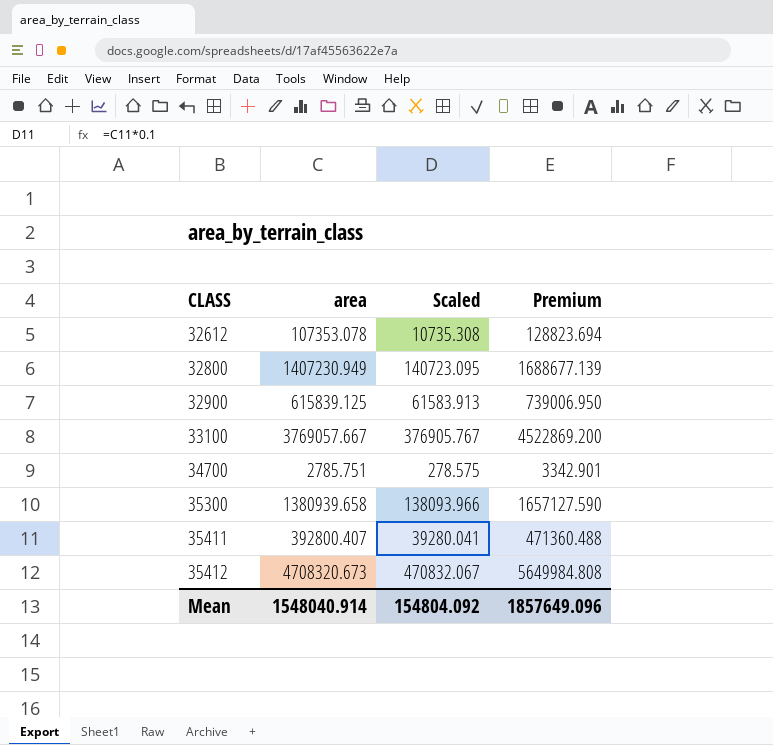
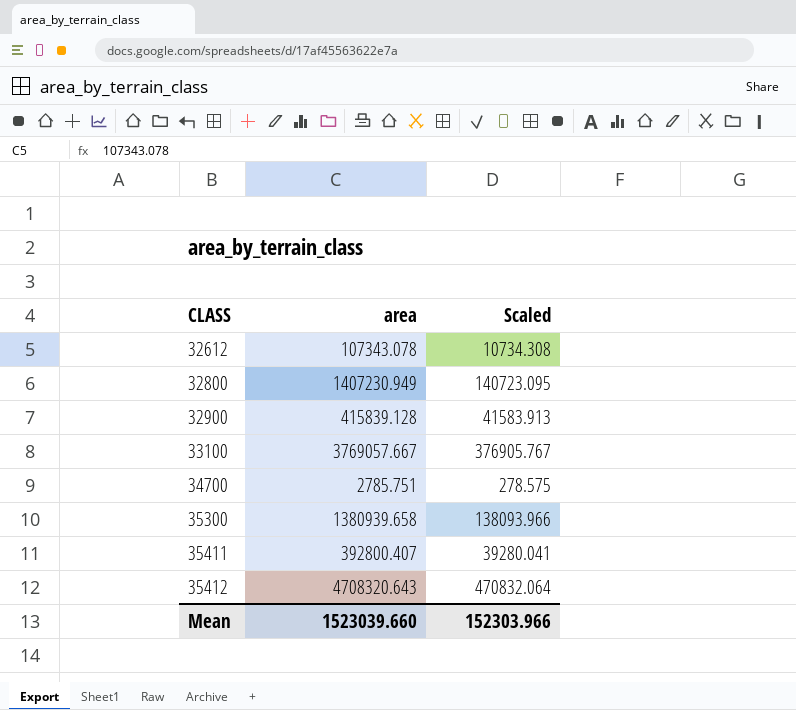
column Premium | formula: [area] * 1.2 -> none
32612 | area: 107353.078 -> 107343.078
32612 | Scaled: 10735.308 -> 10734.308
32900 | area: 615839.125 -> 415839.128
32900 | Scaled: 61583.913 -> 41583.913
35412 | area: 4708320.673 -> 4708320.643
35412 | Scaled: 470832.067 -> 470832.064
Mean | area: 1548040.914 -> 1523039.660
Mean | Scaled: 154804.092 -> 152303.966

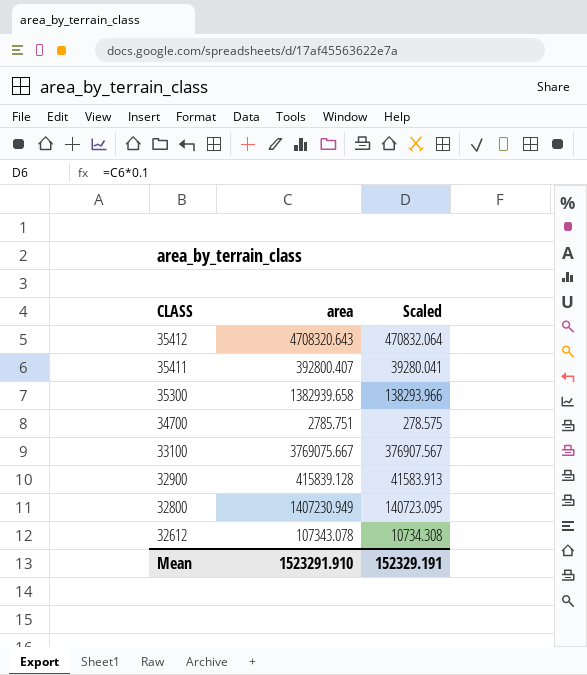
row order: CLASS ascending -> CLASS descending
35300 | area: 1380939.658 -> 1382939.658
35300 | Scaled: 138093.966 -> 138293.966
33100 | area: 3769057.667 -> 3769075.667
33100 | Scaled: 376905.767 -> 376907.567
Mean | area: 1523039.660 -> 1523291.910
Mean | Scaled: 152303.966 -> 152329.191

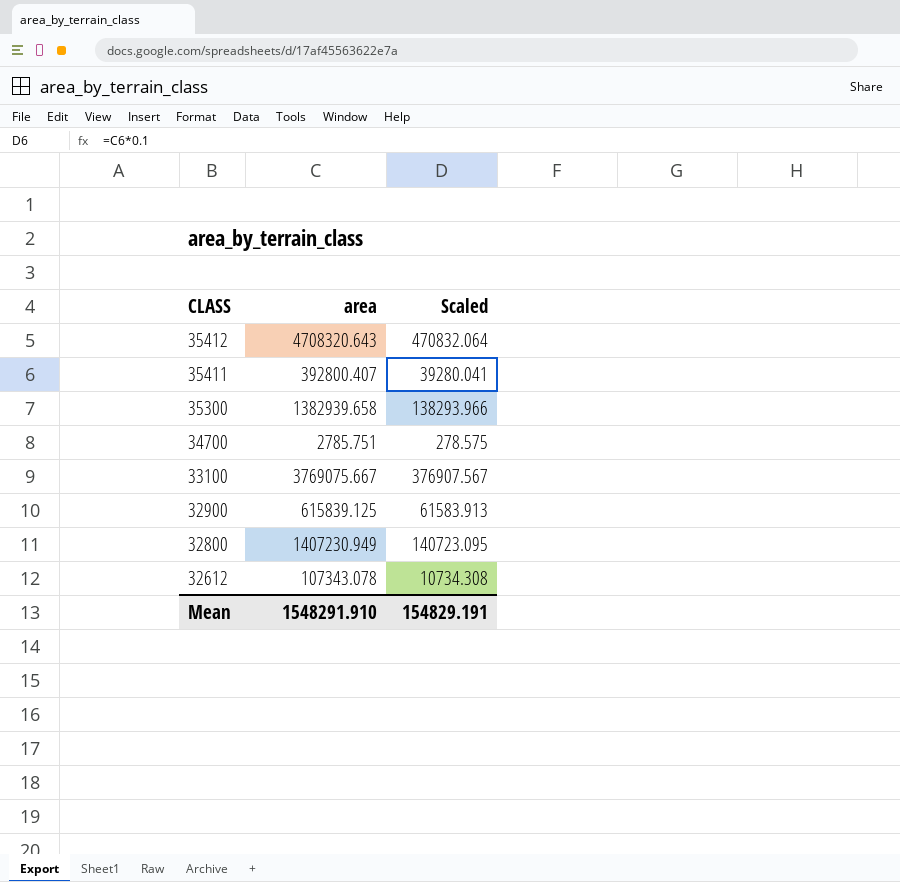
32900 | area: 415839.128 -> 615839.125
32900 | Scaled: 41583.913 -> 61583.913
Mean | area: 1523291.910 -> 1548291.910
Mean | Scaled: 152329.191 -> 154829.191

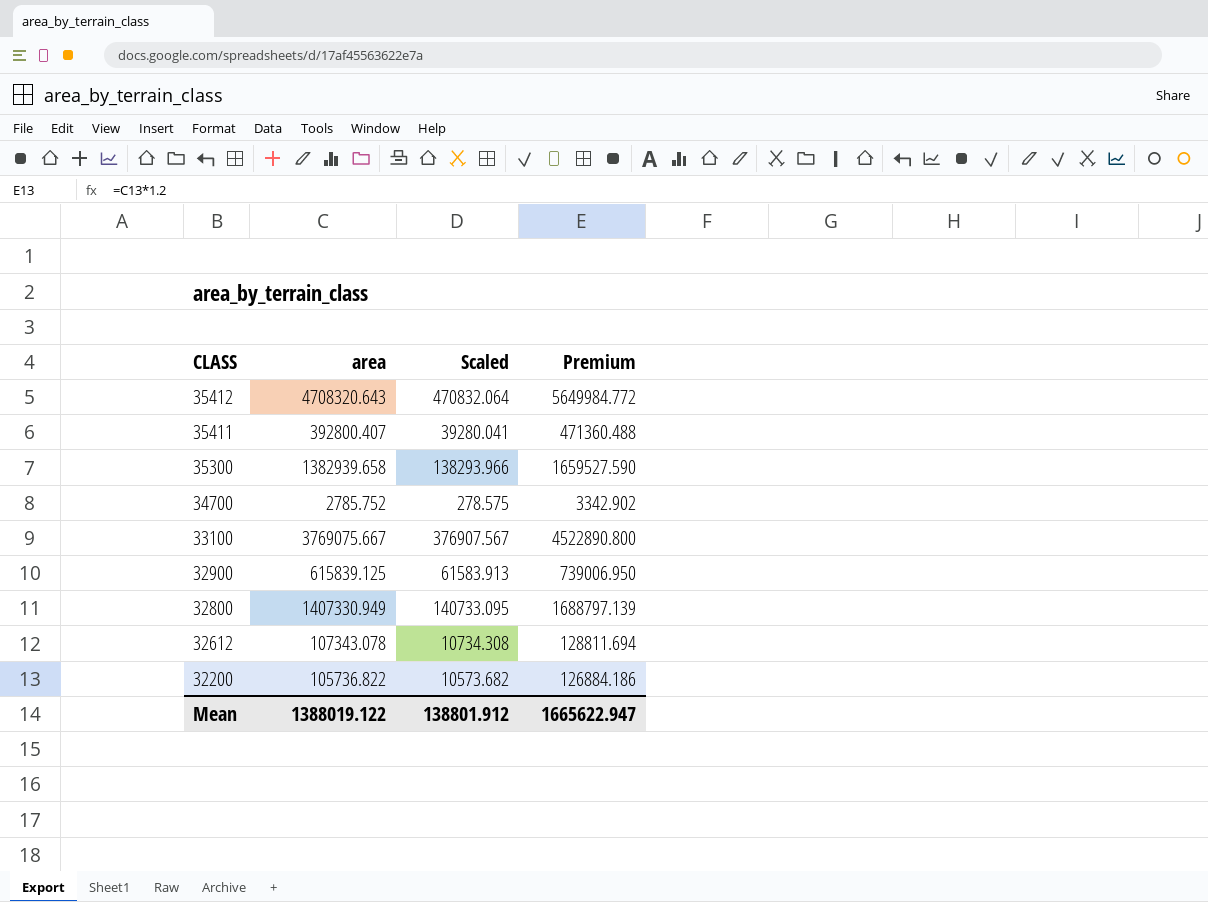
column Premium | formula: none -> [area] * 1.2
34700 | area: 2785.751 -> 2785.752
32800 | area: 1407230.949 -> 1407330.949
32800 | Scaled: 140723.095 -> 140733.095
row 32200: none -> 105736.822 | 10573.682 | 126884.186
Mean | area: 1548291.910 -> 1388019.122
Mean | Scaled: 154829.191 -> 138801.912

